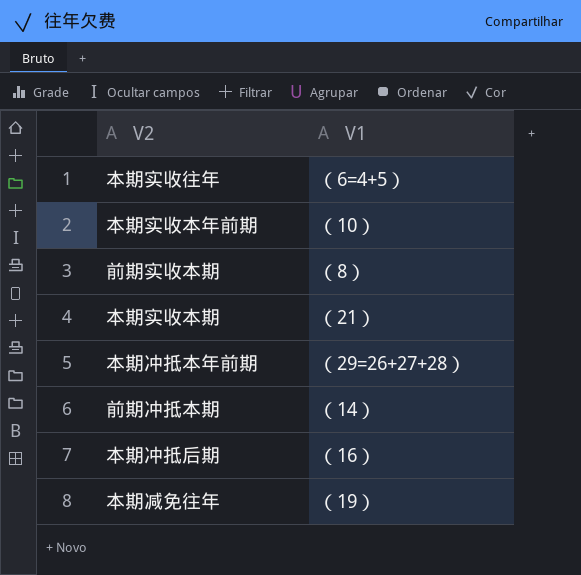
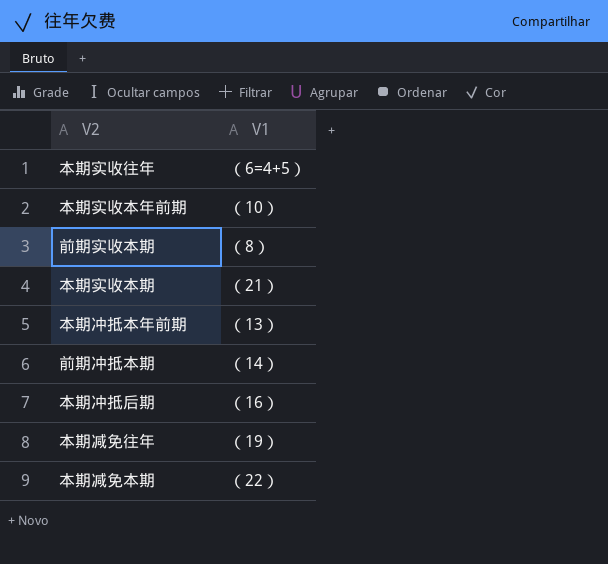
本期冲抵本年前期 | V1: （29=26+27+28） -> （13）
row 本期减免本期: none -> （22）

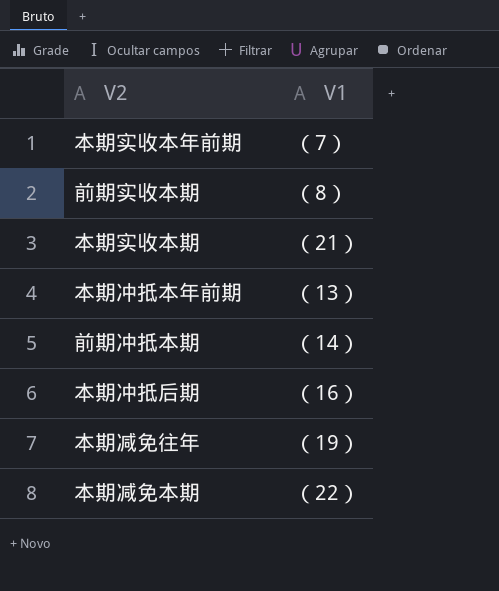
row 本期实收往年: （6=4+5） -> none
本期实收本年前期 | V1: （10） -> （7）

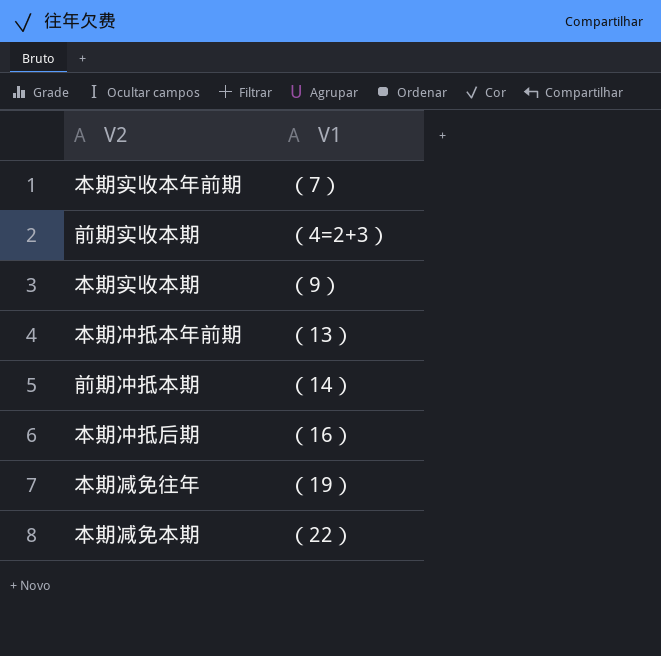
前期实收本期 | V1: （8） -> （4=2+3）
本期实收本期 | V1: （21） -> （9）

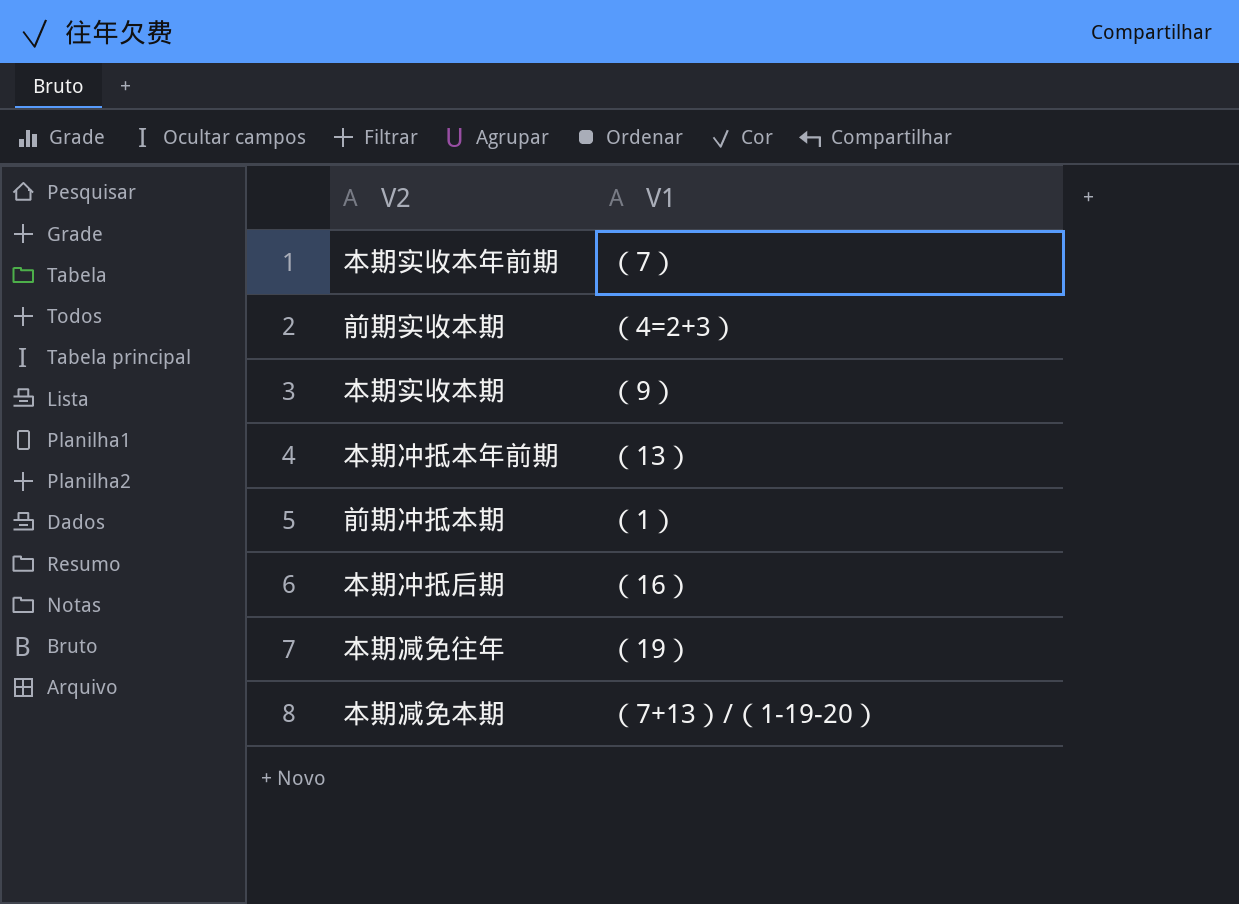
前期冲抵本期 | V1: （14） -> （1）
本期减免本期 | V1: （22） -> （7+13）/（1-19-20）

